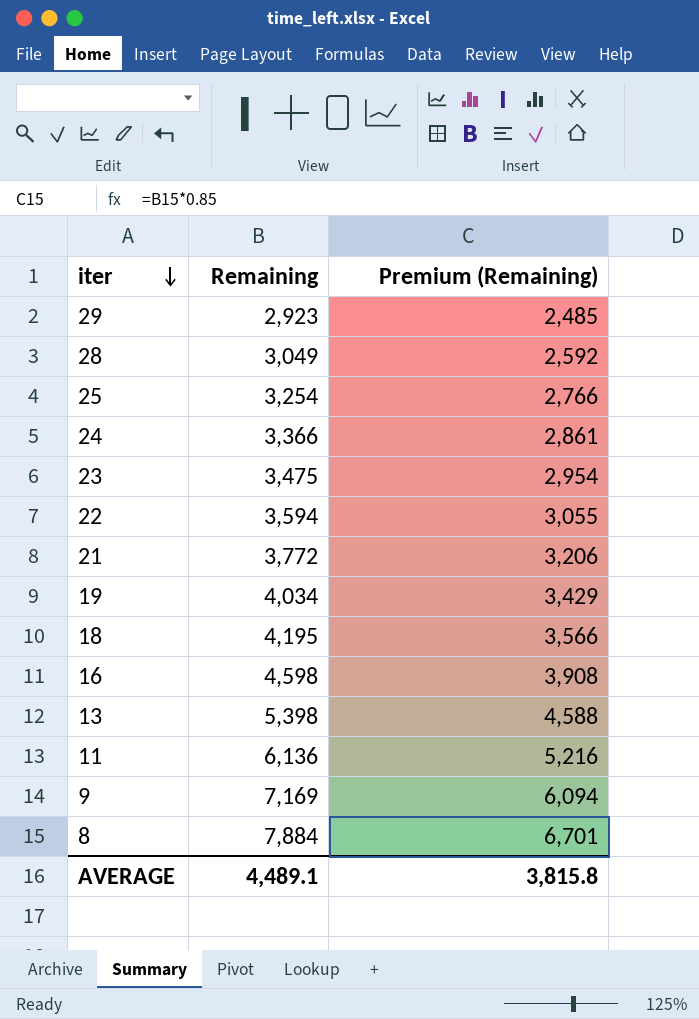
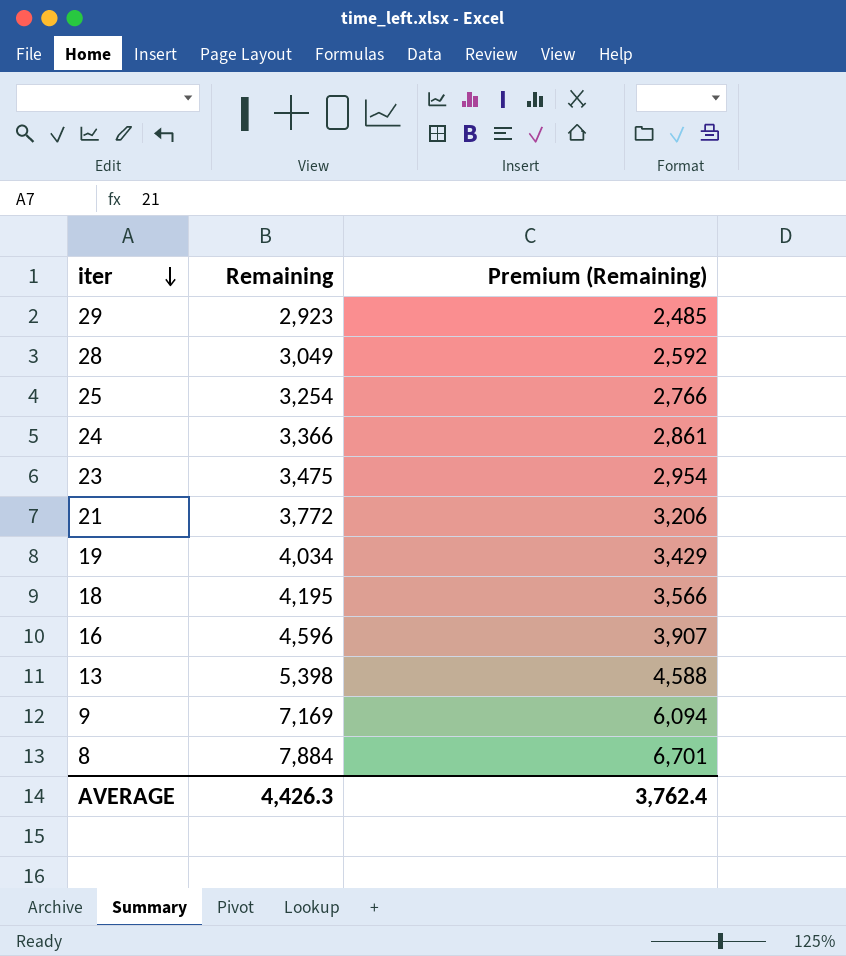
row 22: 3,594 | 3,055 -> none
row 11: 6,136 | 5,216 -> none
16 | Remaining: 4,598 -> 4,596
16 | Premium (Remaining): 3,908 -> 3,907
AVERAGE | Remaining: 4,489.1 -> 4,426.3
AVERAGE | Premium (Remaining): 3,815.8 -> 3,762.4

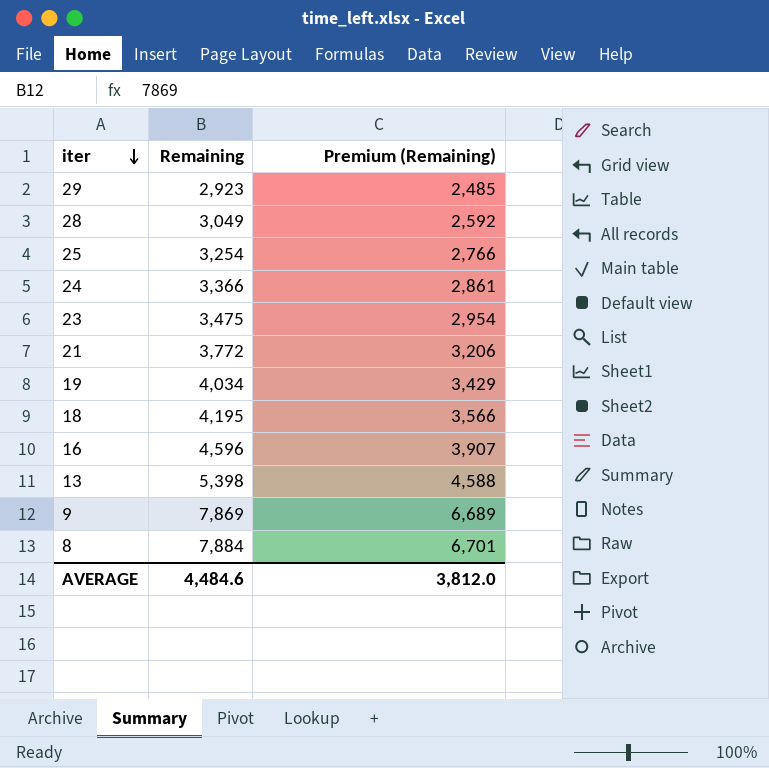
9 | Remaining: 7,169 -> 7,869
9 | Premium (Remaining): 6,094 -> 6,689
AVERAGE | Remaining: 4,426.3 -> 4,484.6
AVERAGE | Premium (Remaining): 3,762.4 -> 3,812.0

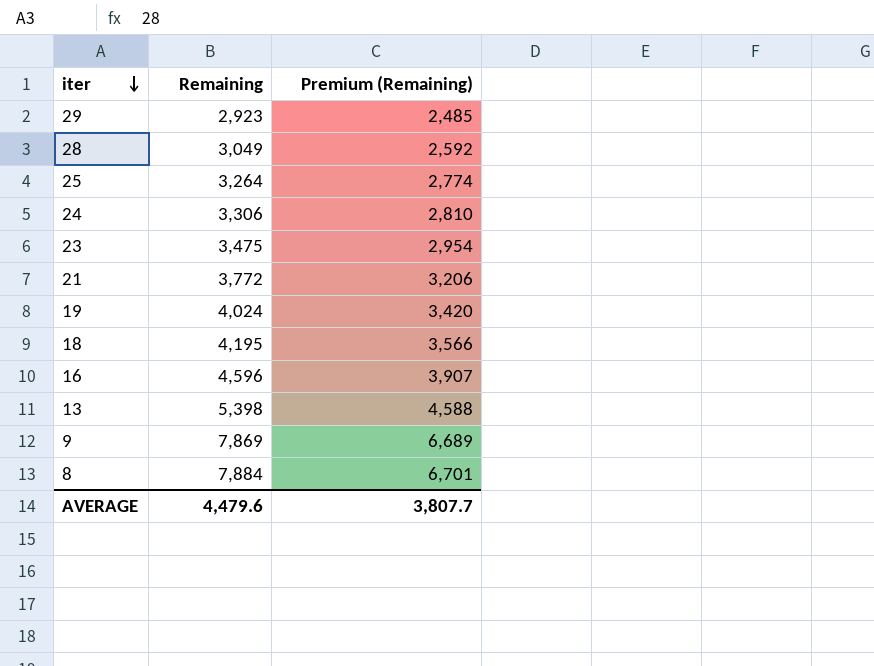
25 | Remaining: 3,254 -> 3,264
25 | Premium (Remaining): 2,766 -> 2,774
24 | Remaining: 3,366 -> 3,306
24 | Premium (Remaining): 2,861 -> 2,810
19 | Remaining: 4,034 -> 4,024
19 | Premium (Remaining): 3,429 -> 3,420
AVERAGE | Remaining: 4,484.6 -> 4,479.6
AVERAGE | Premium (Remaining): 3,812.0 -> 3,807.7

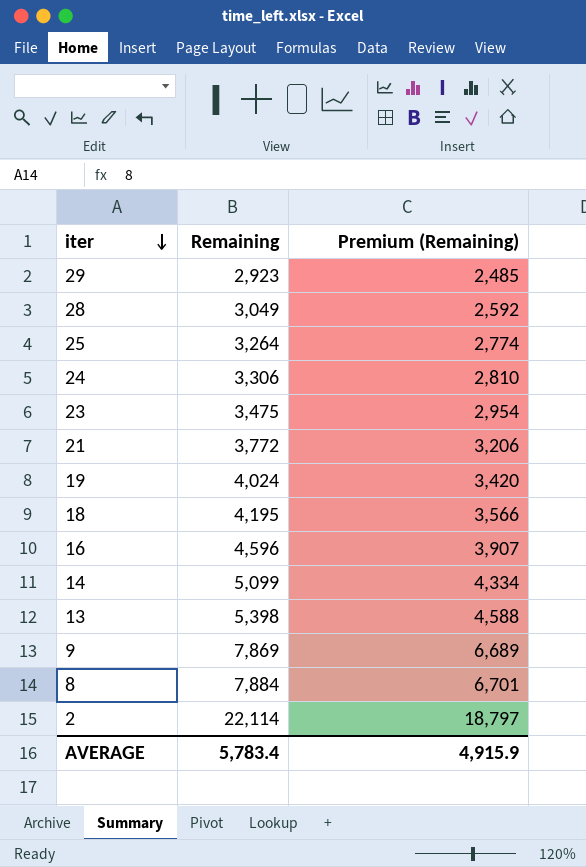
row 14: none -> 5,099 | 4,334
row 2: none -> 22,114 | 18,797
AVERAGE | Remaining: 4,479.6 -> 5,783.4
AVERAGE | Premium (Remaining): 3,807.7 -> 4,915.9

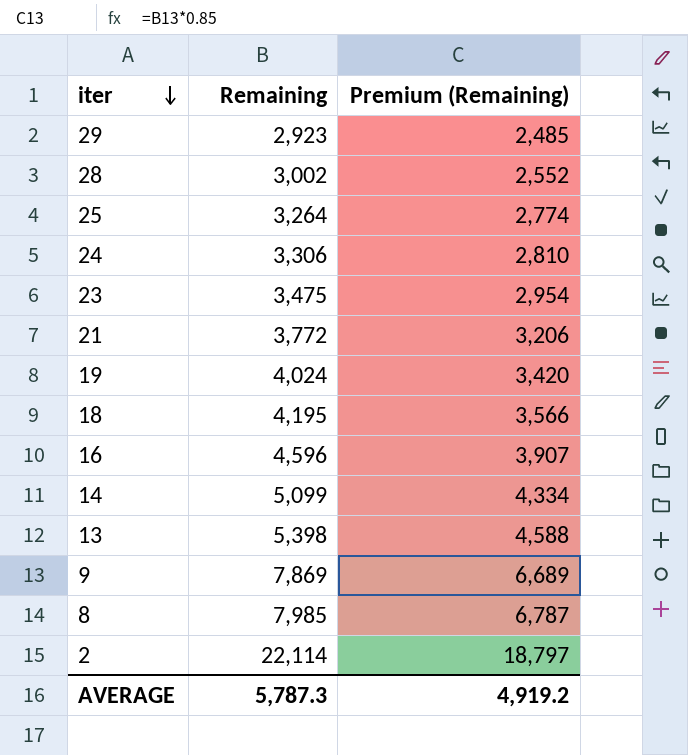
28 | Remaining: 3,049 -> 3,002
28 | Premium (Remaining): 2,592 -> 2,552
8 | Remaining: 7,884 -> 7,985
8 | Premium (Remaining): 6,701 -> 6,787
AVERAGE | Remaining: 5,783.4 -> 5,787.3
AVERAGE | Premium (Remaining): 4,915.9 -> 4,919.2

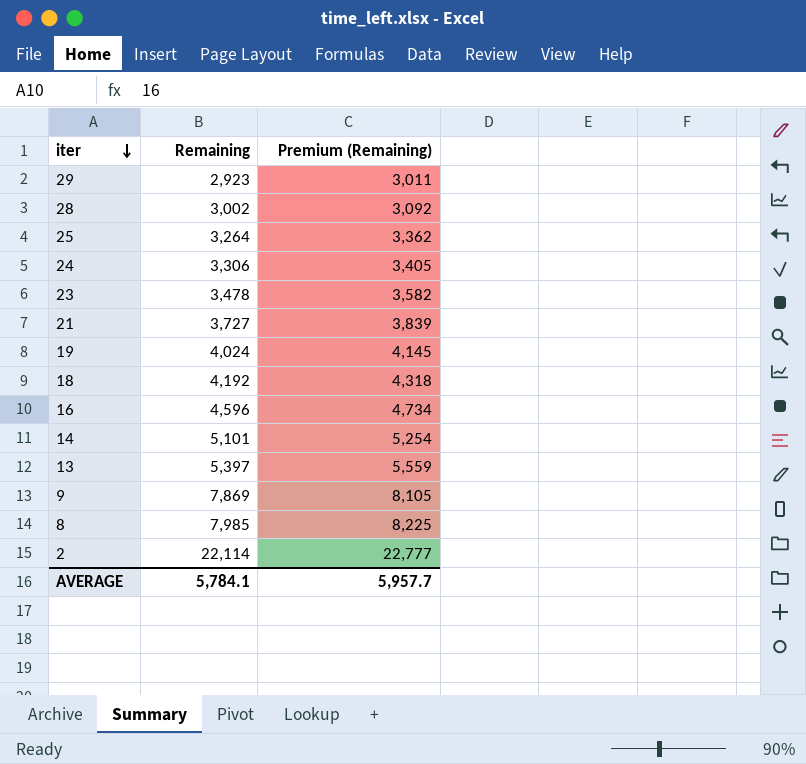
column Premium (Remaining) | formula: [Remaining] * 0.85 -> [Remaining] * 1.03
23 | Remaining: 3,475 -> 3,478
21 | Remaining: 3,772 -> 3,727
18 | Remaining: 4,195 -> 4,192
14 | Remaining: 5,099 -> 5,101
13 | Remaining: 5,398 -> 5,397
AVERAGE | Remaining: 5,787.3 -> 5,784.1
AVERAGE | Premium (Remaining): 4,919.2 -> 5,957.7

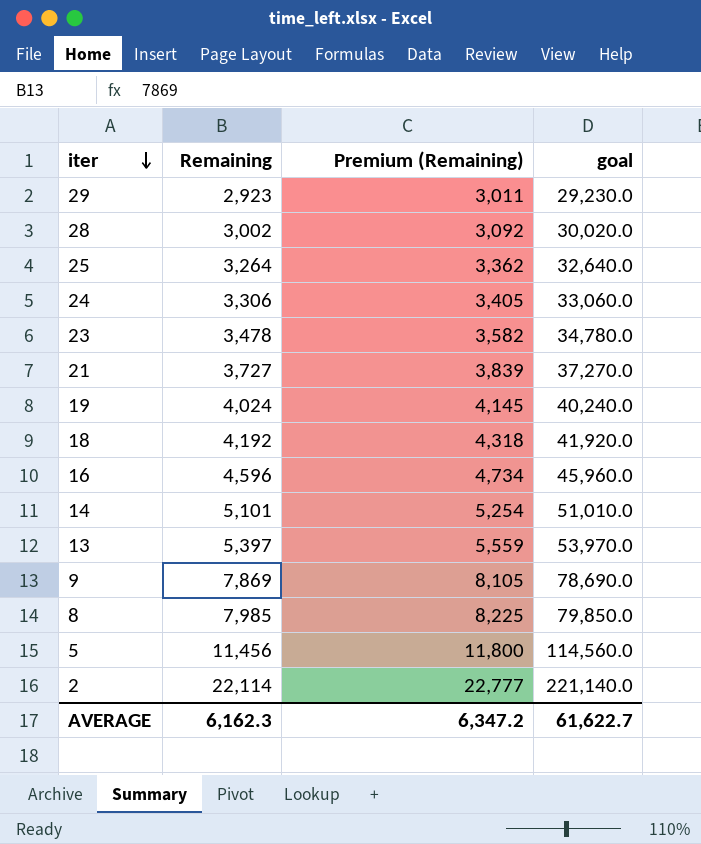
column goal | formula: none -> [Remaining] * 10
row 5: none -> 11,456 | 11,800 | 114,560.0
AVERAGE | Remaining: 5,784.1 -> 6,162.3
AVERAGE | Premium (Remaining): 5,957.7 -> 6,347.2

